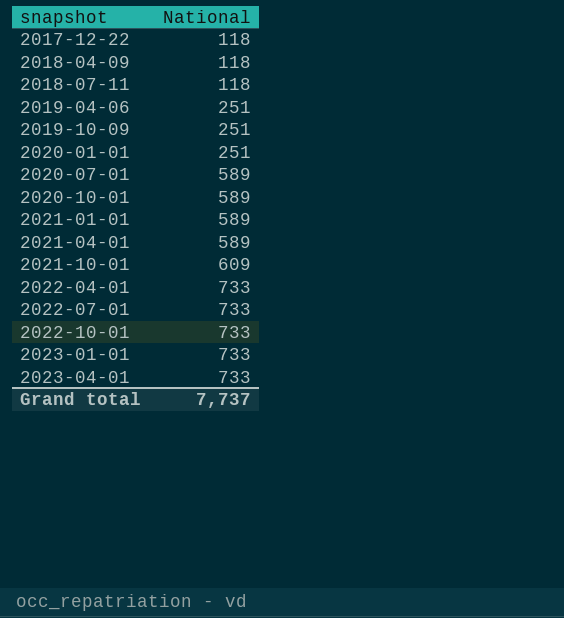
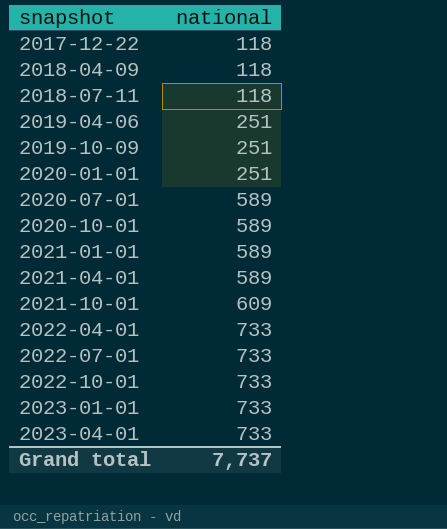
column name: National -> national

